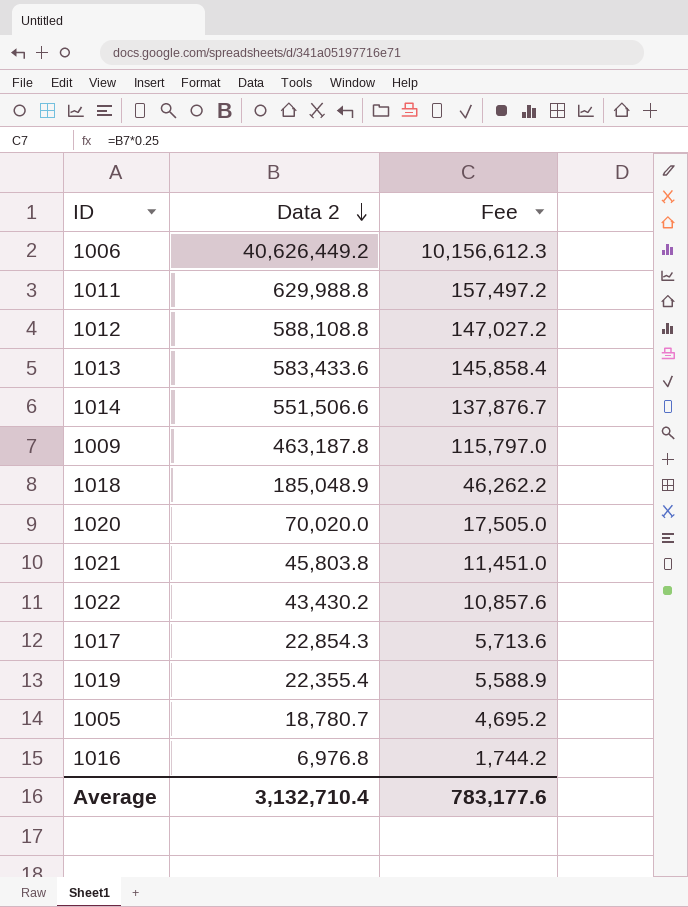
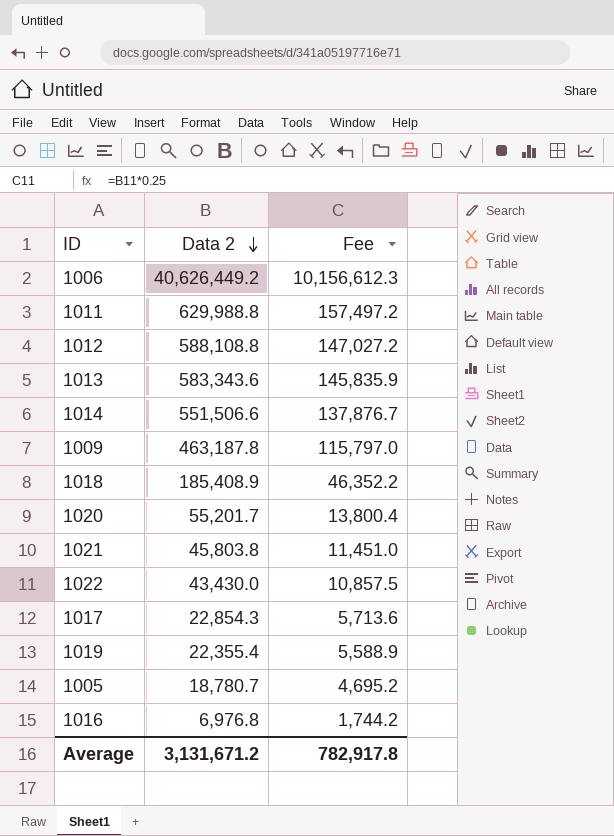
1013 | Data 2: 583,433.6 -> 583,343.6
1013 | Fee: 145,858.4 -> 145,835.9
1018 | Data 2: 185,048.9 -> 185,408.9
1018 | Fee: 46,262.2 -> 46,352.2
1020 | Data 2: 70,020.0 -> 55,201.7
1020 | Fee: 17,505.0 -> 13,800.4
1022 | Data 2: 43,430.2 -> 43,430.0
1022 | Fee: 10,857.6 -> 10,857.5
Average | Data 2: 3,132,710.4 -> 3,131,671.2
Average | Fee: 783,177.6 -> 782,917.8

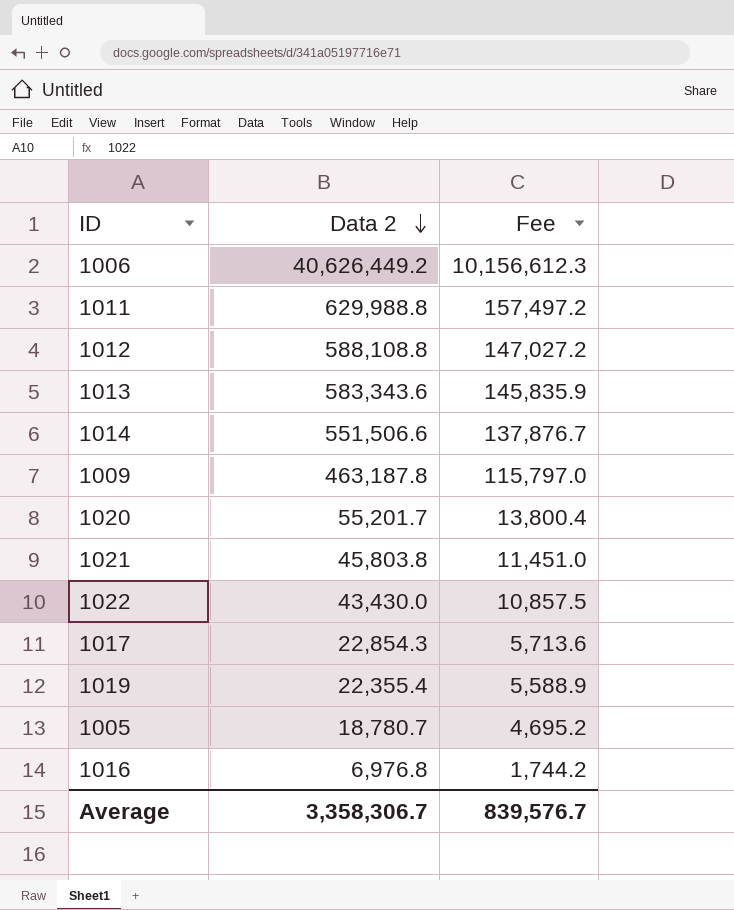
row 1018: 185,408.9 | 46,352.2 -> none
Average | Data 2: 3,131,671.2 -> 3,358,306.7
Average | Fee: 782,917.8 -> 839,576.7

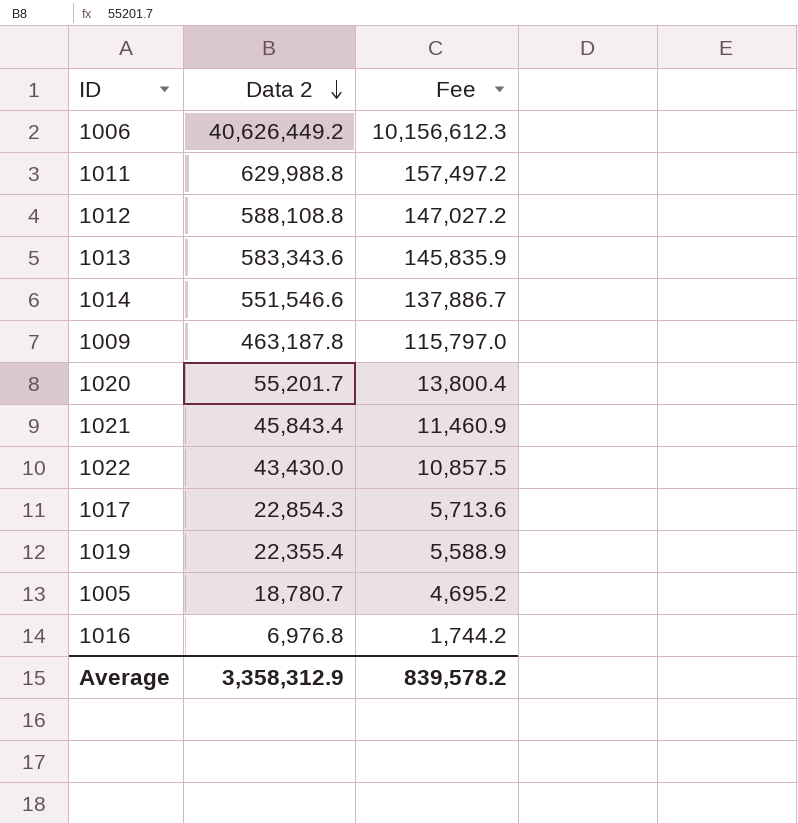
1014 | Data 2: 551,506.6 -> 551,546.6
1014 | Fee: 137,876.7 -> 137,886.7
1021 | Data 2: 45,803.8 -> 45,843.4
1021 | Fee: 11,451.0 -> 11,460.9
Average | Data 2: 3,358,306.7 -> 3,358,312.9
Average | Fee: 839,576.7 -> 839,578.2

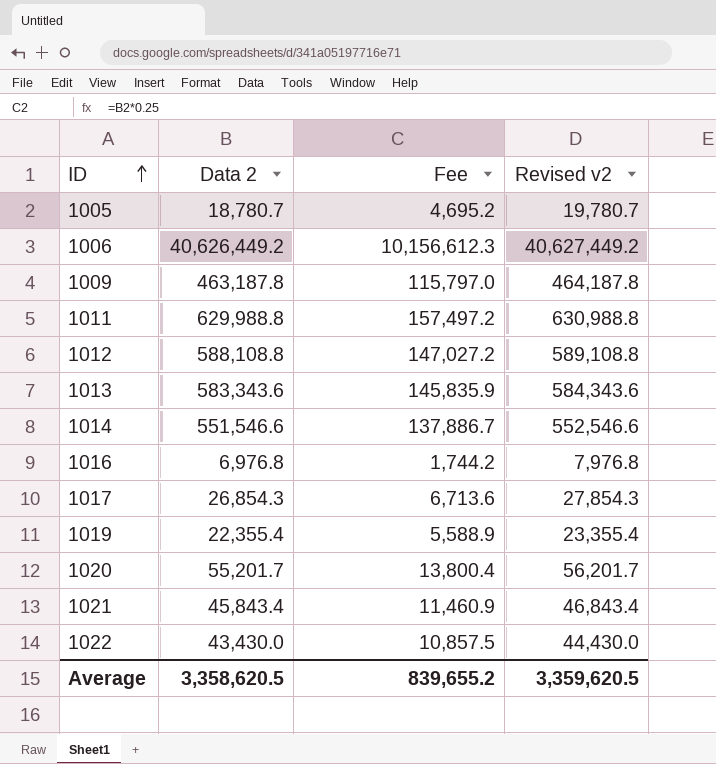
row order: Data 2 descending -> ID ascending
column Revised v2 | formula: none -> [Data 2] + 1000
1017 | Data 2: 22,854.3 -> 26,854.3
1017 | Fee: 5,713.6 -> 6,713.6
Average | Data 2: 3,358,312.9 -> 3,358,620.5
Average | Fee: 839,578.2 -> 839,655.2

